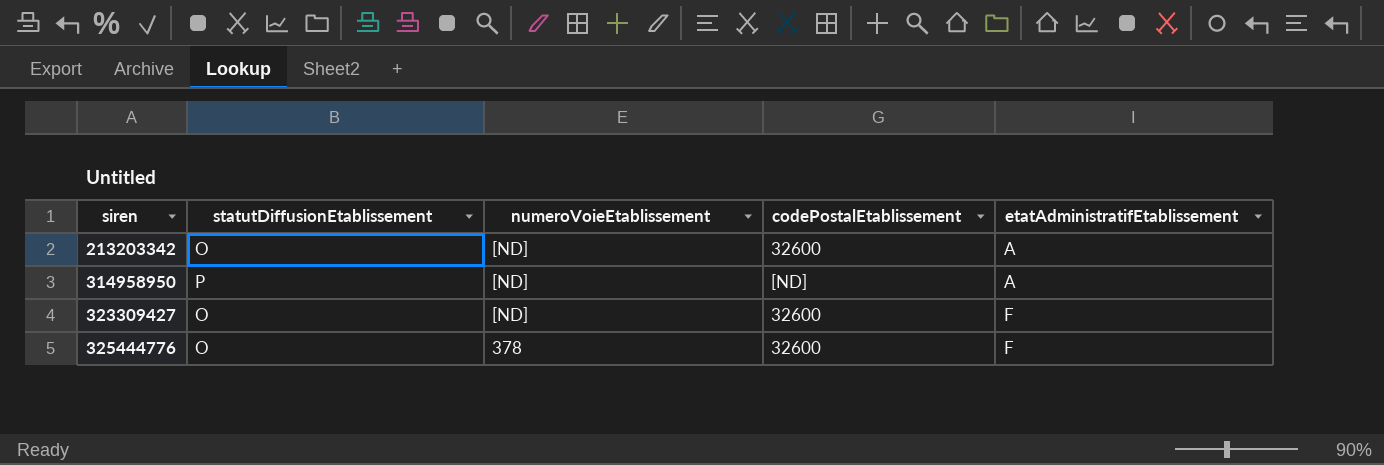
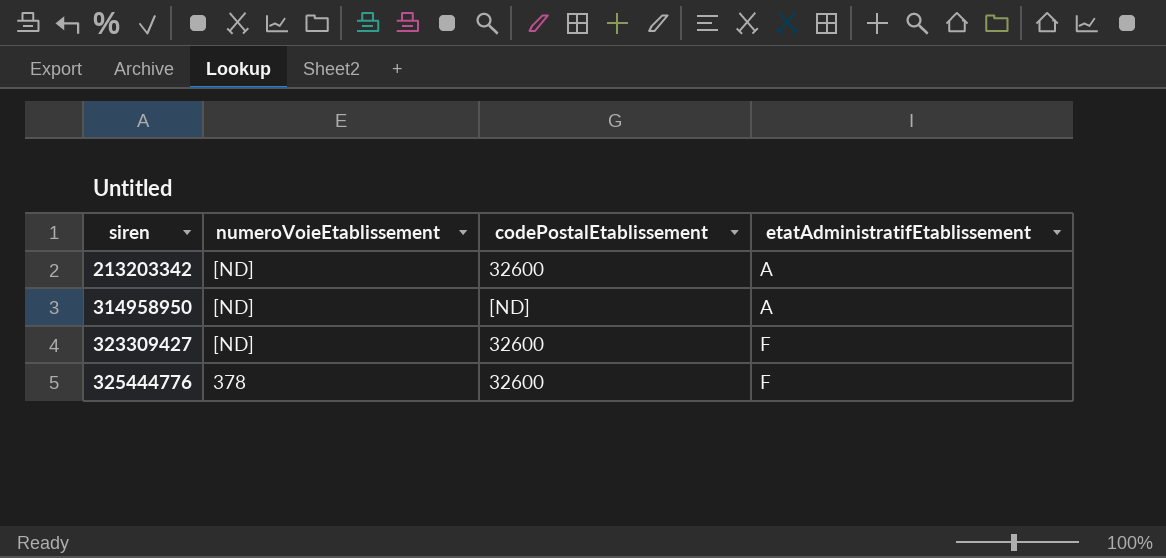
column statutDiffusionEtablissement | position: 2 -> none

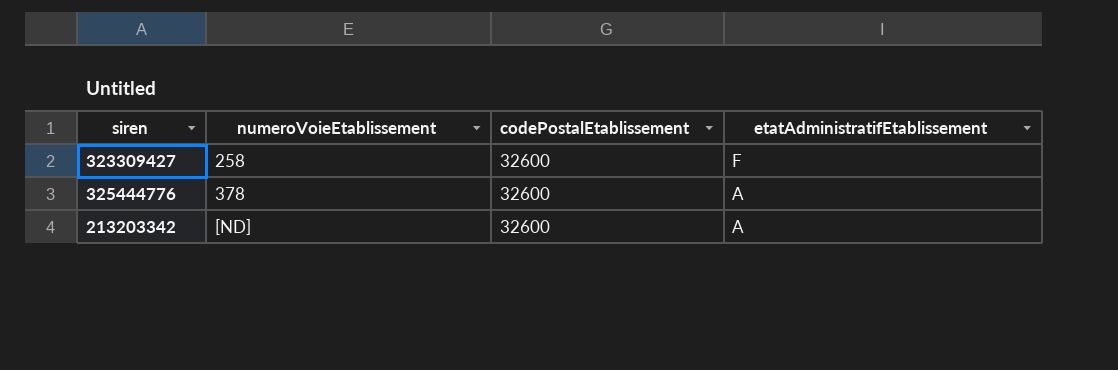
row order: siren ascending -> numeroVoieEtablissement ascending
row 314958950: [ND] | [ND] | A -> none
323309427 | numeroVoieEtablissement: [ND] -> 258
325444776 | etatAdministratifEtablissement: F -> A

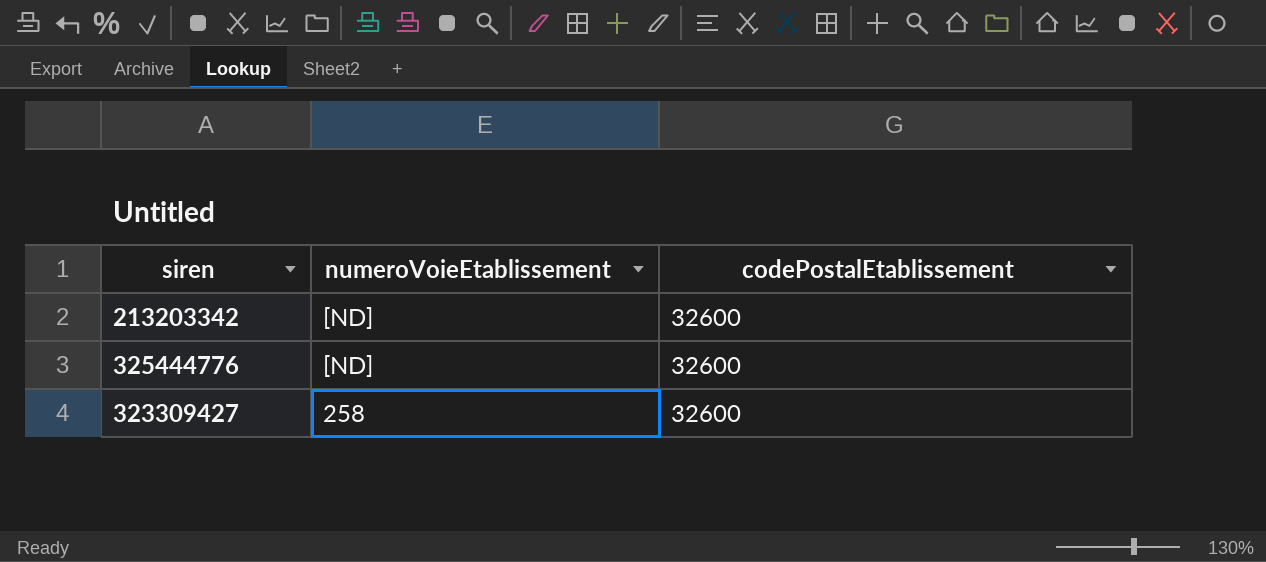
row order: numeroVoieEtablissement ascending -> numeroVoieEtablissement descending
column etatAdministratifEtablissement | position: 4 -> none
325444776 | numeroVoieEtablissement: 378 -> [ND]

